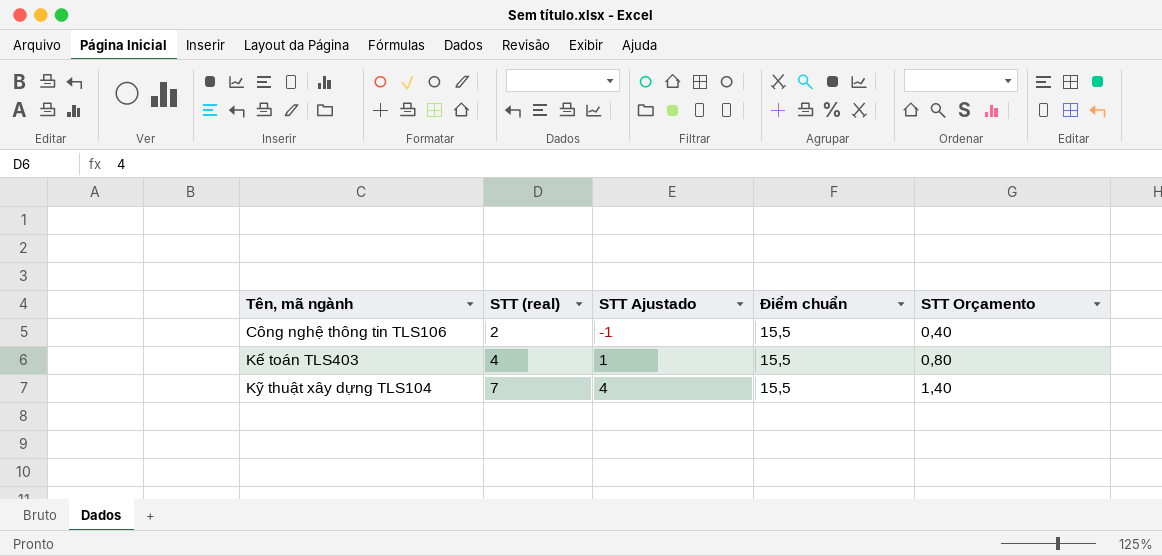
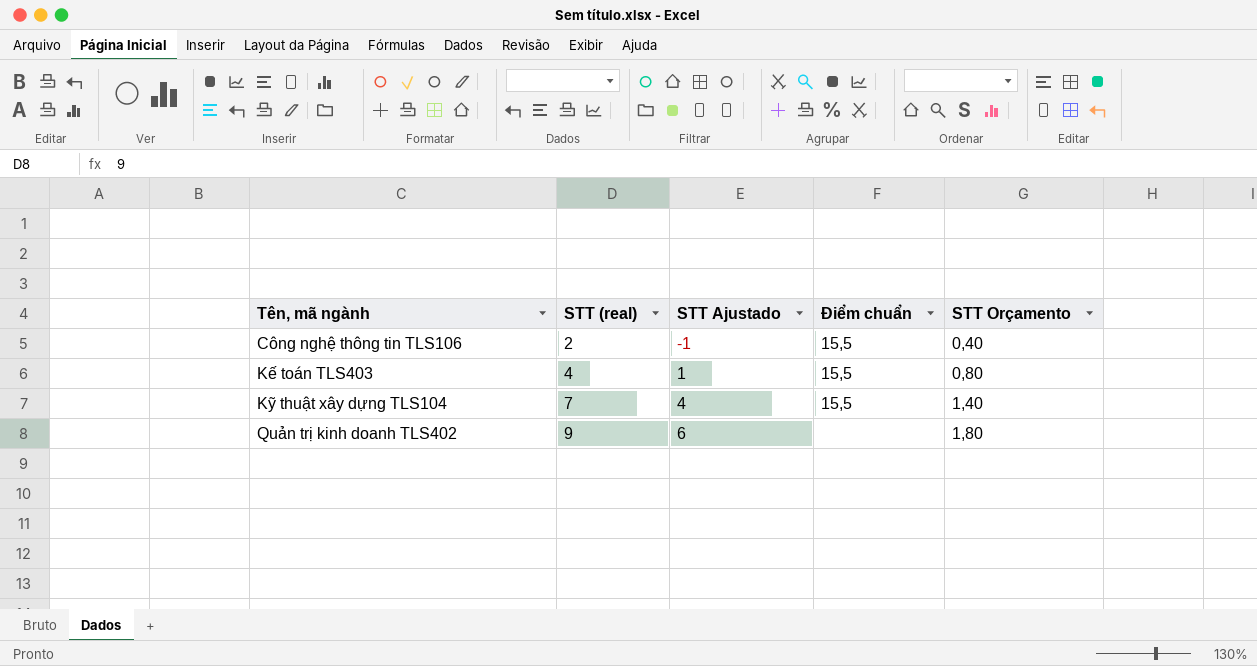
row Quản trị kinh doanh TLS402: none -> 9 | 6 | none | 1,80

